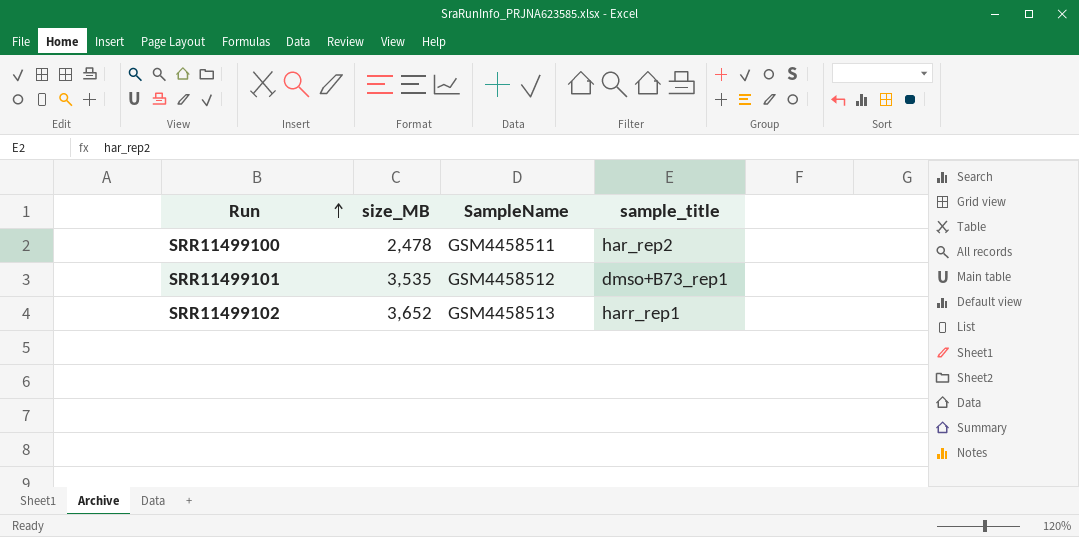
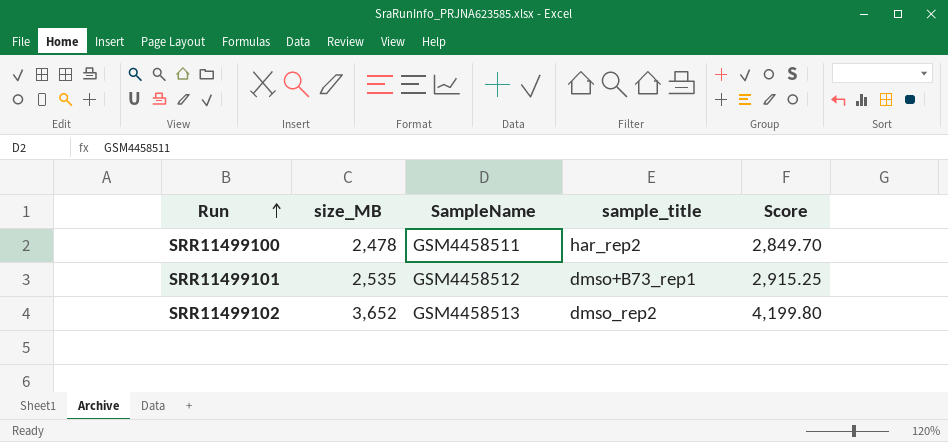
column Score | formula: none -> [size_MB] * 1.15
SRR11499101 | size_MB: 3,535 -> 2,535
SRR11499102 | sample_title: harr_rep1 -> dmso_rep2

